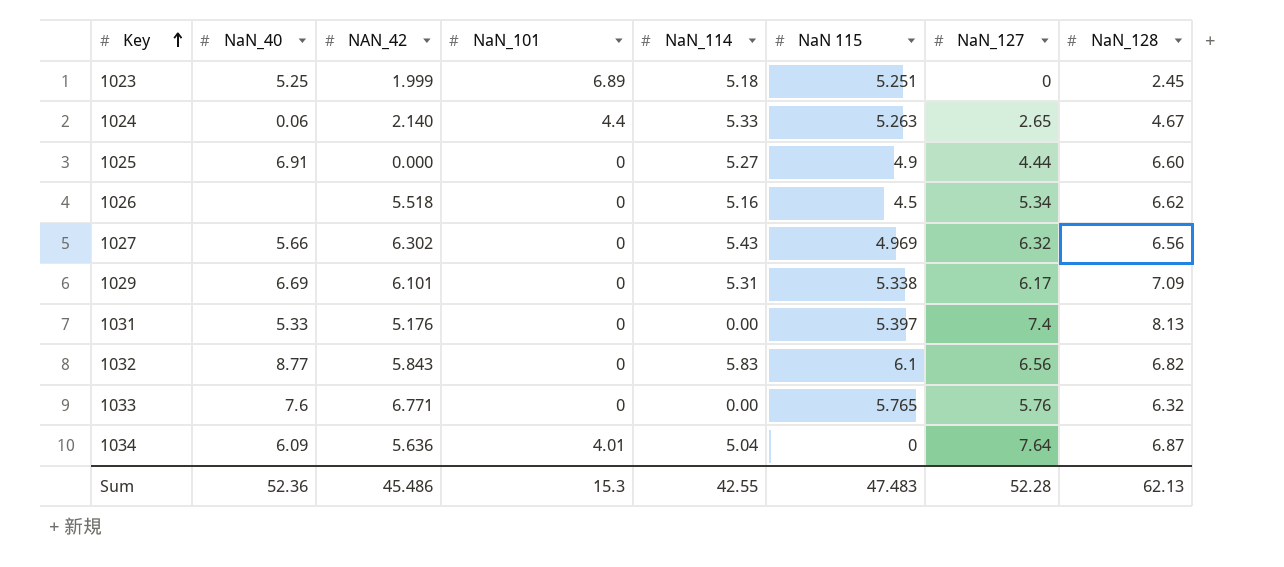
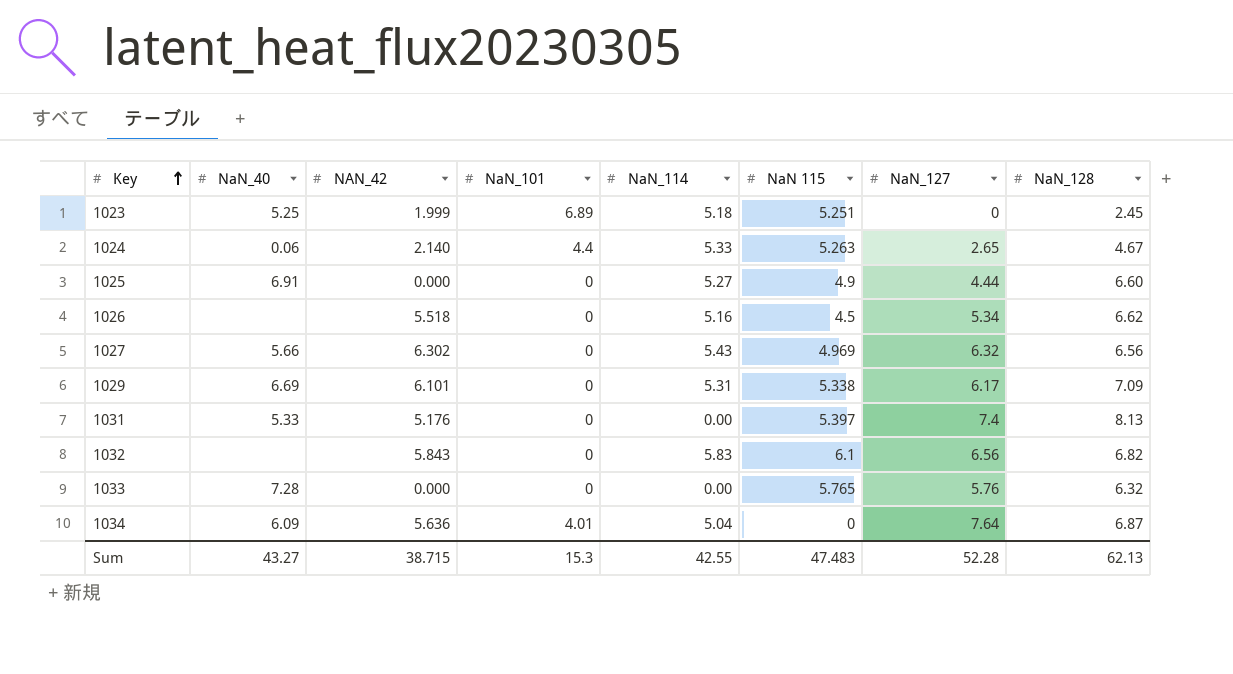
1032 | NaN_40: 8.77 -> none
1033 | NaN_40: 7.6 -> 7.28
1033 | NAN_42: 6.771 -> 0.000
Sum | NaN_40: 52.36 -> 43.27
Sum | NAN_42: 45.486 -> 38.715

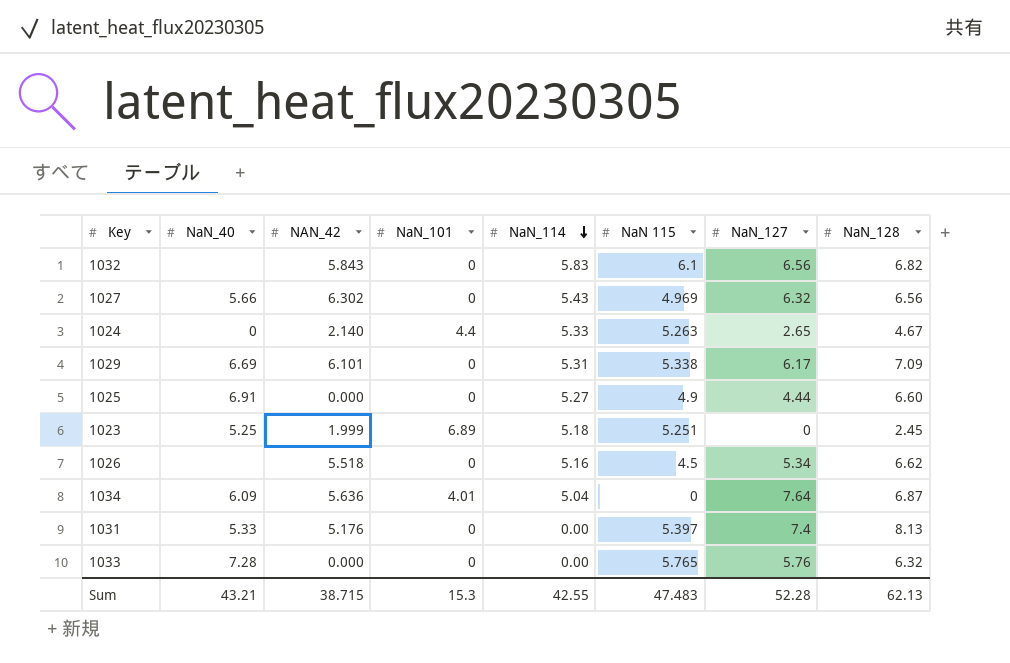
row order: Key ascending -> NaN_114 descending
1024 | NaN_40: 0.06 -> 0
Sum | NaN_40: 43.27 -> 43.21

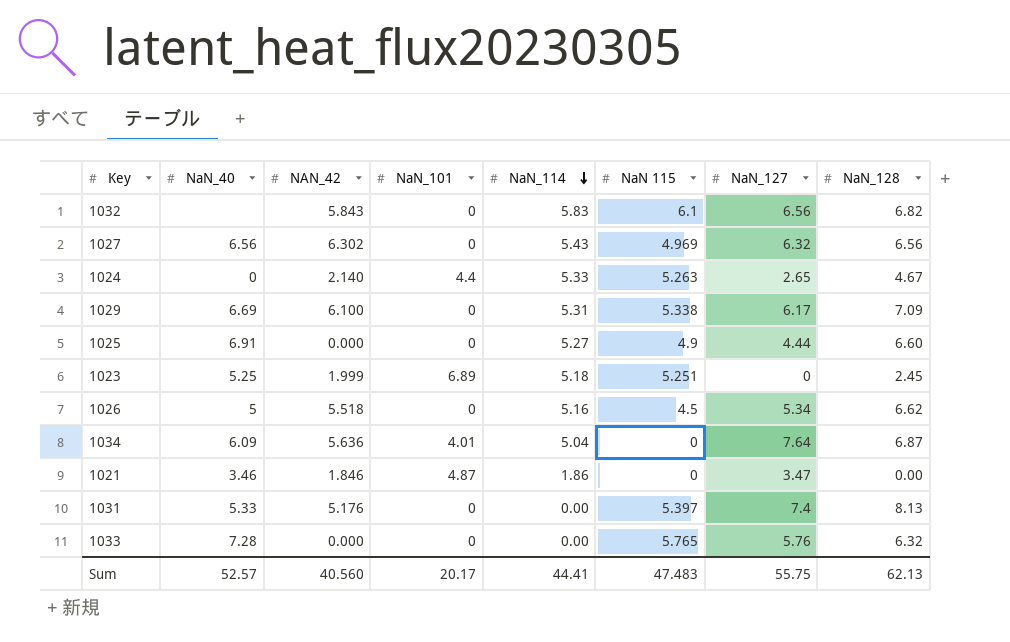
1027 | NaN_40: 5.66 -> 6.56
1029 | NAN_42: 6.101 -> 6.100
1026 | NaN_40: none -> 5
row 1021: none -> 3.46 | 1.846 | 4.87 | 1.86 | 0 | 3.47 | 0.00
Sum | NaN_40: 43.21 -> 52.57
Sum | NAN_42: 38.715 -> 40.560
Sum | NaN_101: 15.3 -> 20.17
Sum | NaN_114: 42.55 -> 44.41
Sum | NaN_127: 52.28 -> 55.75

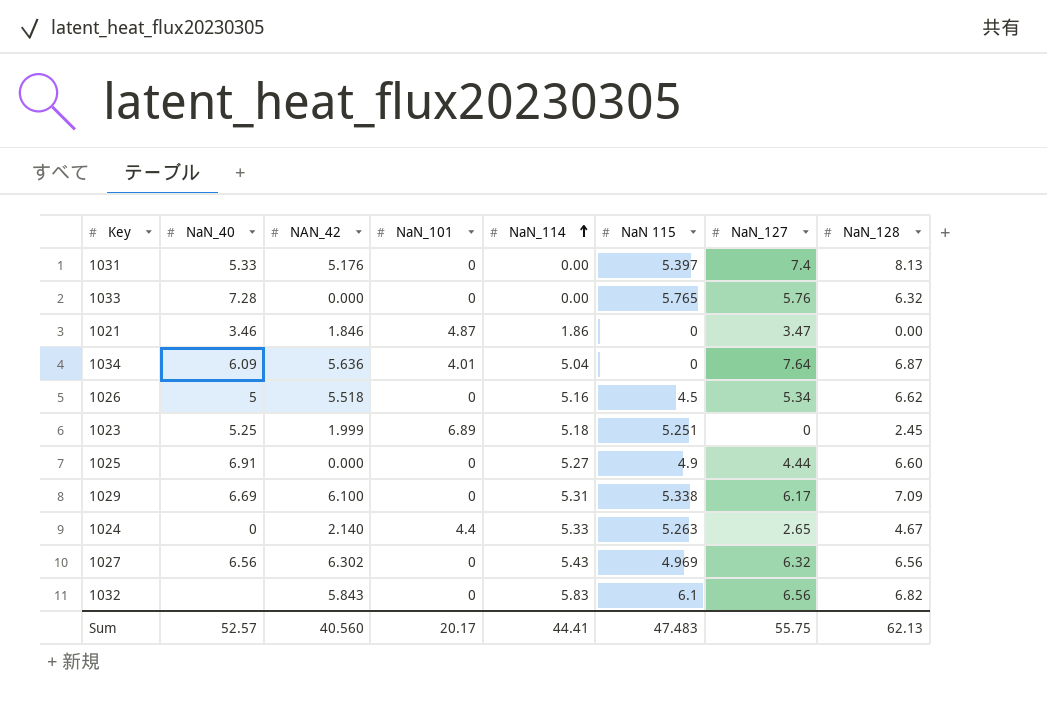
row order: NaN_114 descending -> NaN_114 ascending

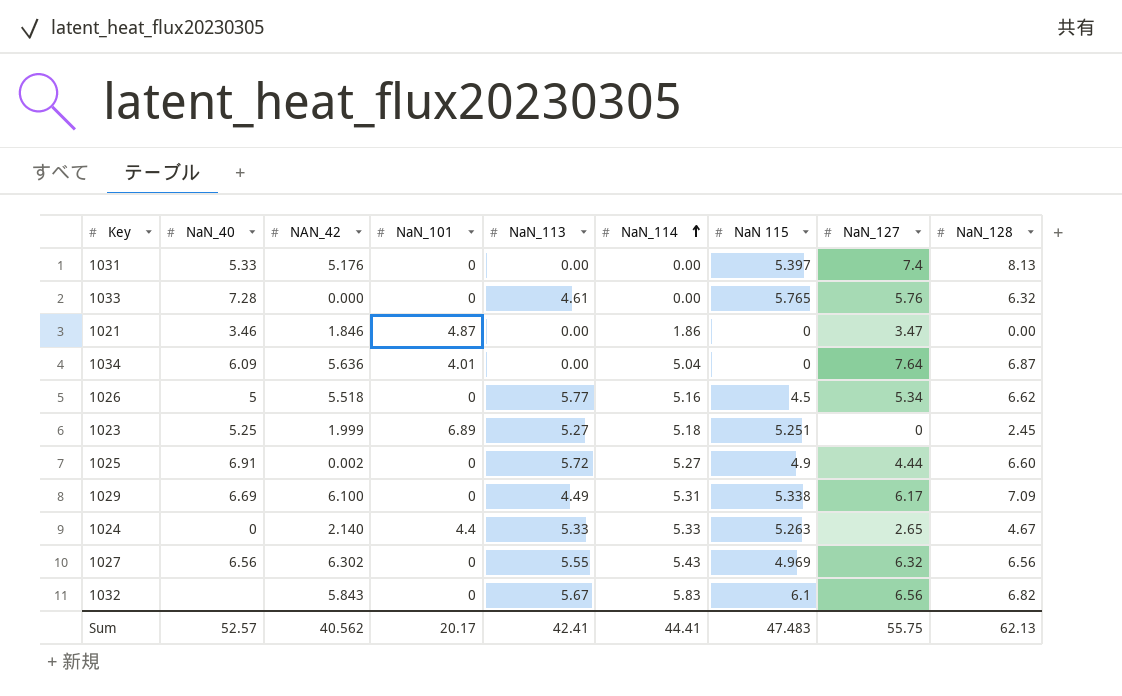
column NaN_113 | position: none -> 5
1025 | NAN_42: 0.000 -> 0.002
Sum | NAN_42: 40.560 -> 40.562

